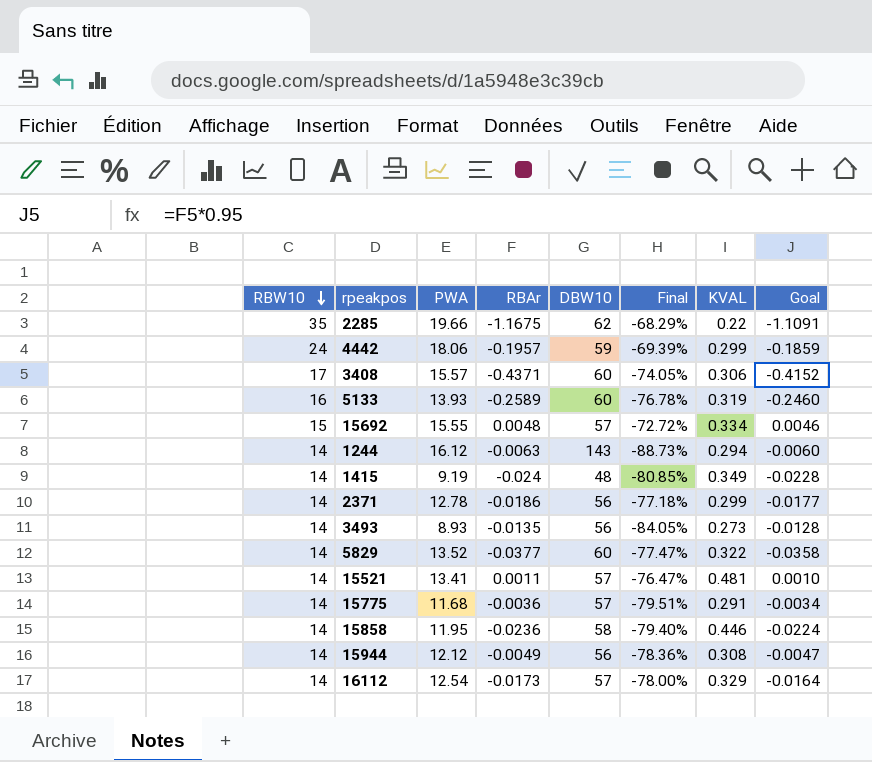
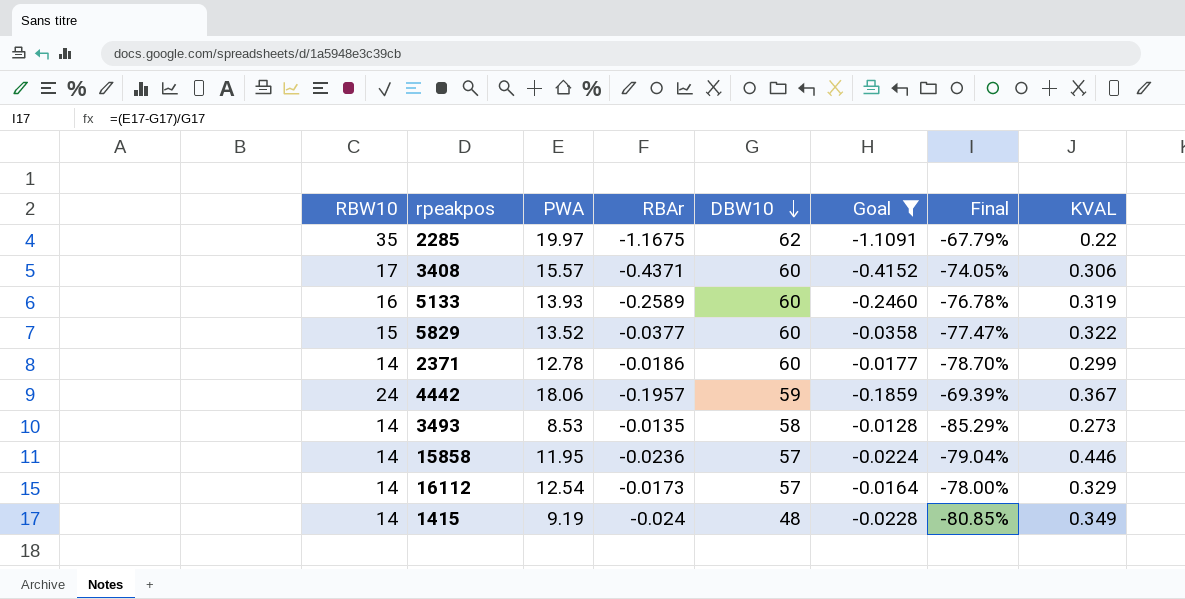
filter: none -> Goal <= -0.0128
row order: RBW10 descending -> DBW10 descending
column Goal | position: 8 -> 6
2285 | PWA: 19.66 -> 19.97
2285 | Final: -68.29% -> -67.79%
5829 | RBW10: 14 -> 15
2371 | DBW10: 56 -> 60
2371 | Final: -77.18% -> -78.70%
4442 | KVAL: 0.299 -> 0.367
3493 | PWA: 8.93 -> 8.53
3493 | DBW10: 56 -> 58
3493 | Final: -84.05% -> -85.29%
15858 | DBW10: 58 -> 57
15858 | Final: -79.40% -> -79.04%

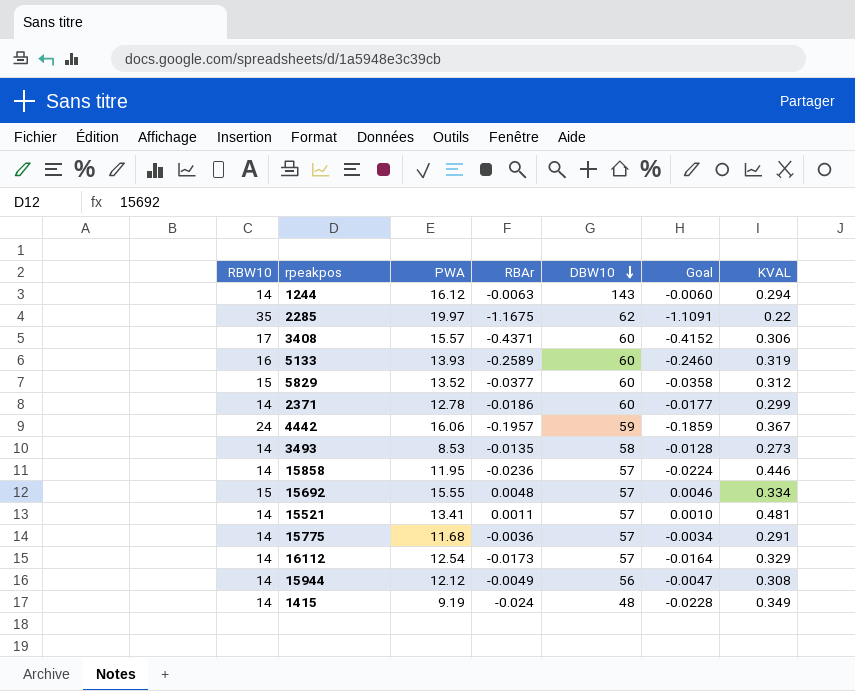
filter: Goal <= -0.0128 -> none
column Final | formula: ([PWA] - [DBW10]) / [DBW10] -> none
5829 | KVAL: 0.322 -> 0.312
4442 | PWA: 18.06 -> 16.06

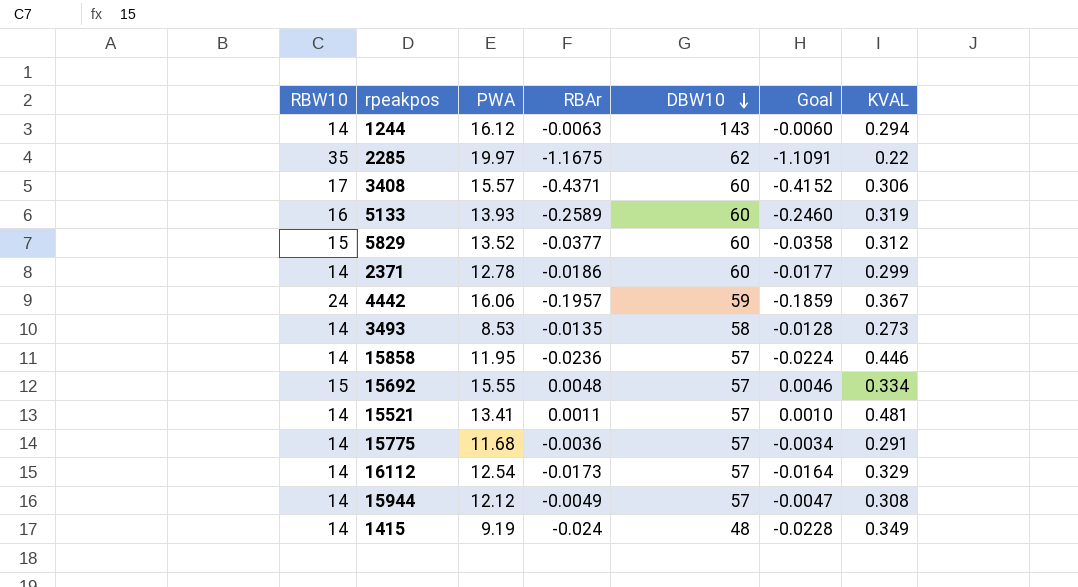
15944 | DBW10: 56 -> 57

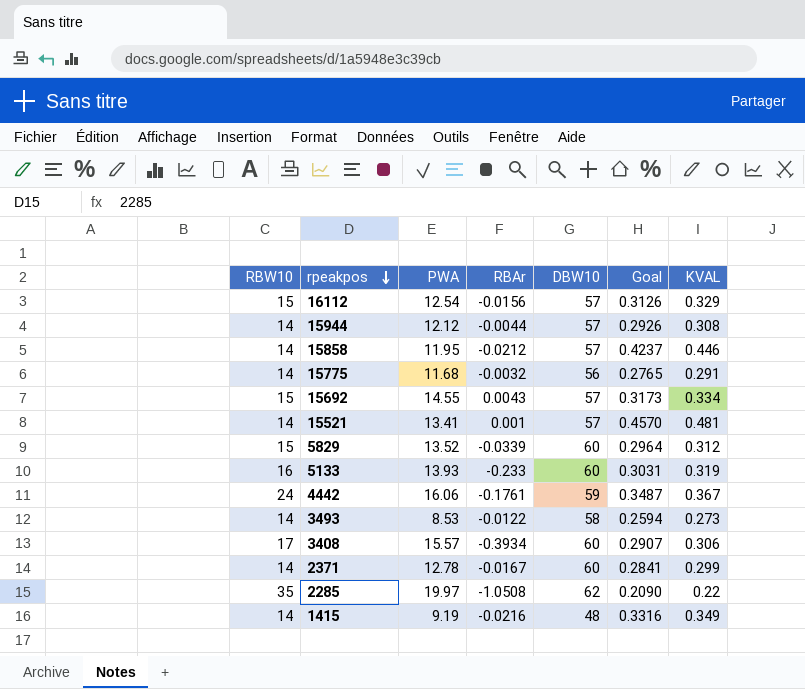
row order: DBW10 descending -> rpeakpos descending
column Goal | formula: [RBAr] * 0.95 -> [KVAL] * 0.95
row 1244: 14 | 16.12 | -0.0063 | 143 | -0.0060 | 0.294 -> none
16112 | RBW10: 14 -> 15
16112 | RBAr: -0.0173 -> -0.0156
15944 | RBAr: -0.0049 -> -0.0044
15858 | RBAr: -0.0236 -> -0.0212
15775 | RBAr: -0.0036 -> -0.0032
15775 | DBW10: 57 -> 56
15692 | PWA: 15.55 -> 14.55
15692 | RBAr: 0.0048 -> 0.0043
15521 | RBAr: 0.0011 -> 0.001
5829 | RBAr: -0.0377 -> -0.0339
5133 | RBAr: -0.2589 -> -0.233
4442 | RBAr: -0.1957 -> -0.1761
3493 | RBAr: -0.0135 -> -0.0122
3408 | RBAr: -0.4371 -> -0.3934
2371 | RBAr: -0.0186 -> -0.0167
2285 | RBAr: -1.1675 -> -1.0508
1415 | RBAr: -0.024 -> -0.0216

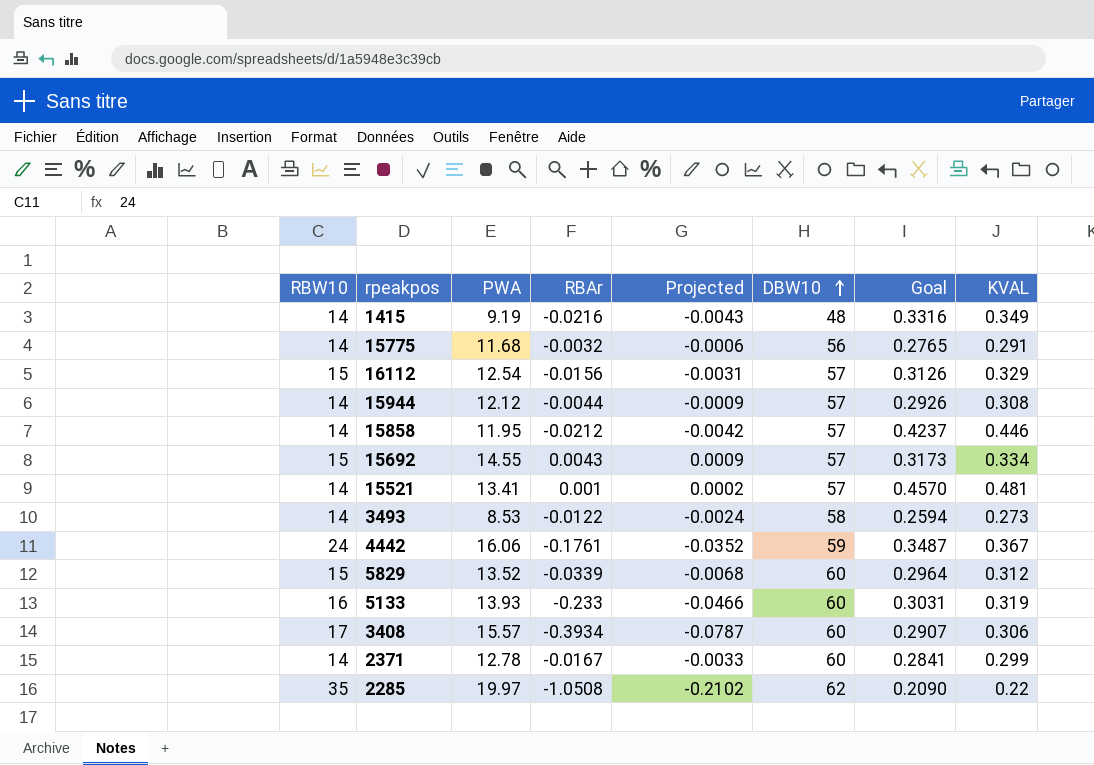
row order: rpeakpos descending -> DBW10 ascending
column Projected | formula: none -> [RBAr] * 0.2

